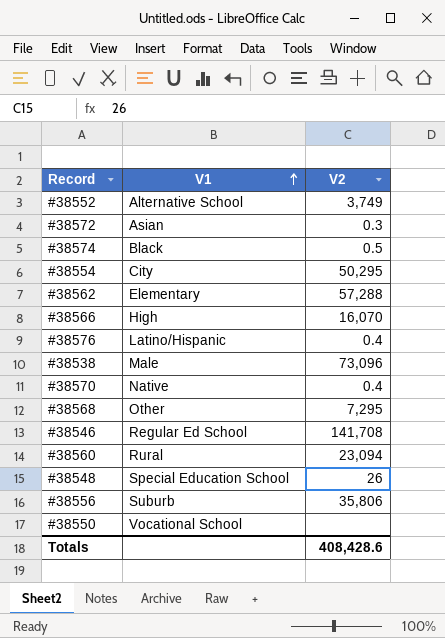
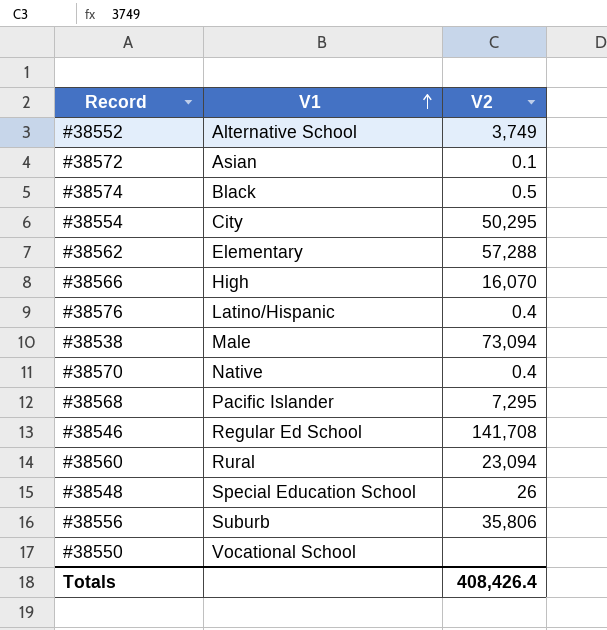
#38572 | V2: 0.3 -> 0.1
#38538 | V2: 73,096 -> 73,094
#38568 | V1: Other -> Pacific Islander
Totals | V2: 408,428.6 -> 408,426.4

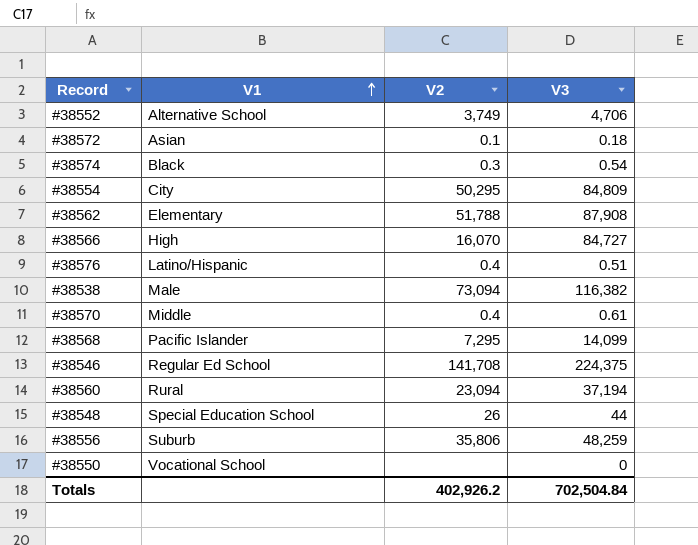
column V3 | position: none -> 4
#38574 | V2: 0.5 -> 0.3
#38562 | V2: 57,288 -> 51,788
#38570 | V1: Native -> Middle
Totals | V2: 408,426.4 -> 402,926.2

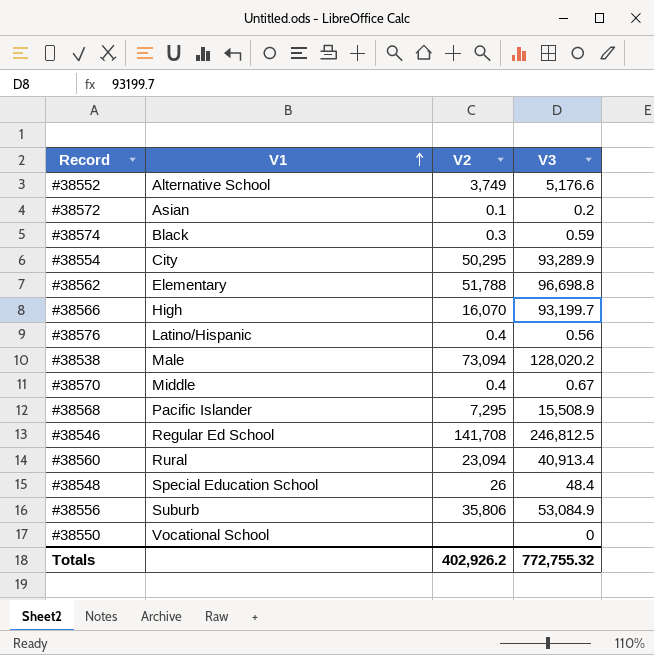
#38552 | V3: 4,706 -> 5,176.6
#38572 | V3: 0.18 -> 0.2
#38574 | V3: 0.54 -> 0.59
#38554 | V3: 84,809 -> 93,289.9
#38562 | V3: 87,908 -> 96,698.8
#38566 | V3: 84,727 -> 93,199.7
#38576 | V3: 0.51 -> 0.56
#38538 | V3: 116,382 -> 128,020.2
#38570 | V3: 0.61 -> 0.67
#38568 | V3: 14,099 -> 15,508.9
#38546 | V3: 224,375 -> 246,812.5
#38560 | V3: 37,194 -> 40,913.4
#38548 | V3: 44 -> 48.4
#38556 | V3: 48,259 -> 53,084.9
Totals | V3: 702,504.84 -> 772,755.32

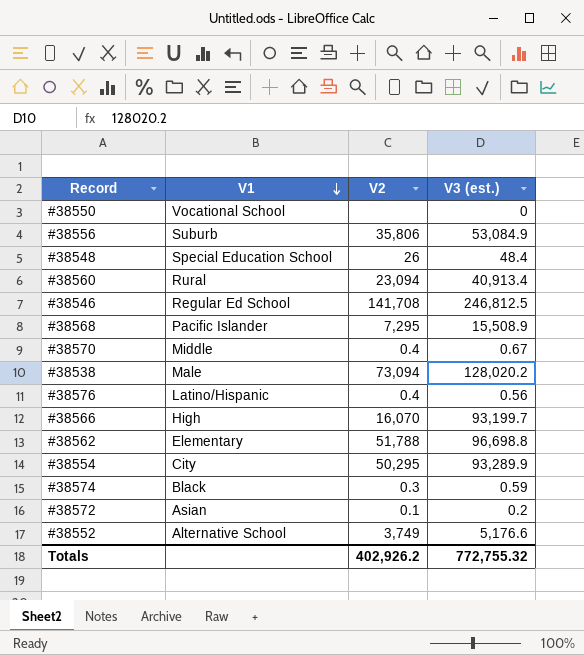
row order: V1 ascending -> V1 descending
column name: V3 -> V3 (est.)

